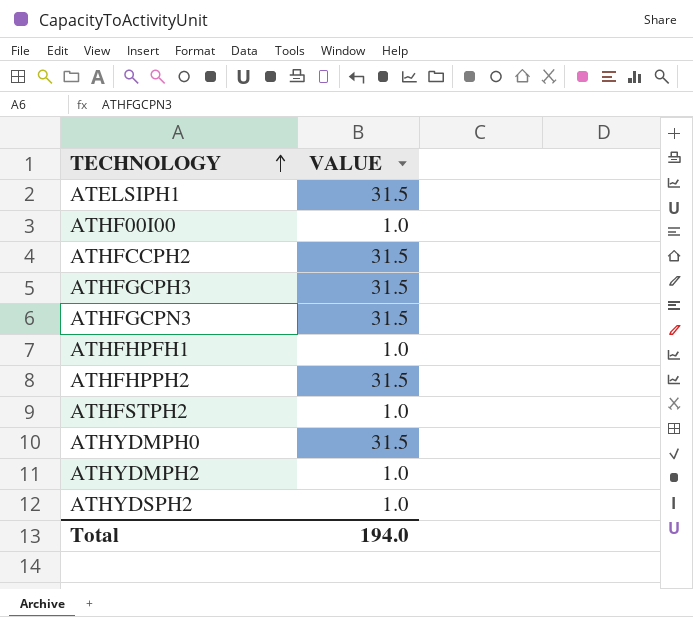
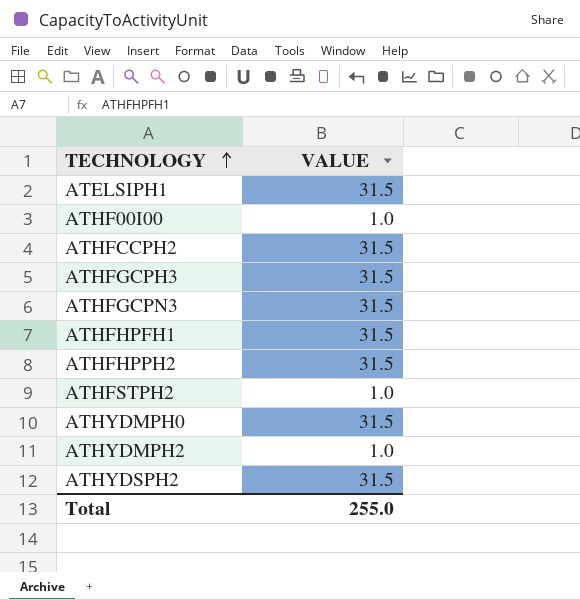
ATHFHPFH1 | VALUE: 1.0 -> 31.5
ATHYDSPH2 | VALUE: 1.0 -> 31.5
Total | VALUE: 194.0 -> 255.0

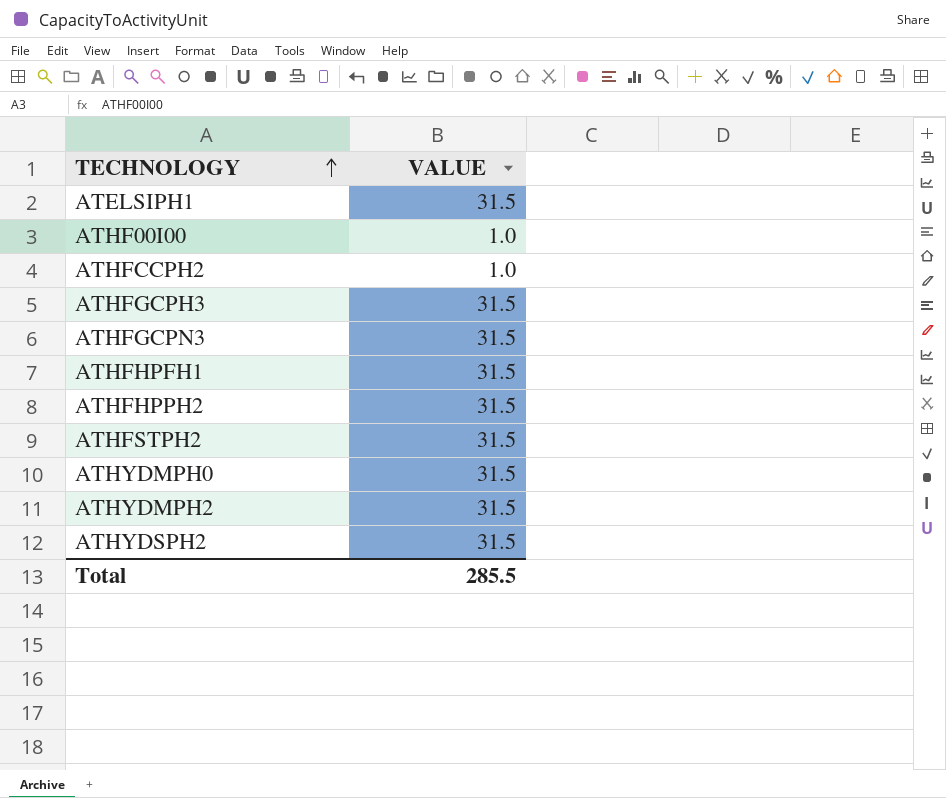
ATHFCCPH2 | VALUE: 31.5 -> 1.0
ATHFSTPH2 | VALUE: 1.0 -> 31.5
ATHYDMPH2 | VALUE: 1.0 -> 31.5
Total | VALUE: 255.0 -> 285.5

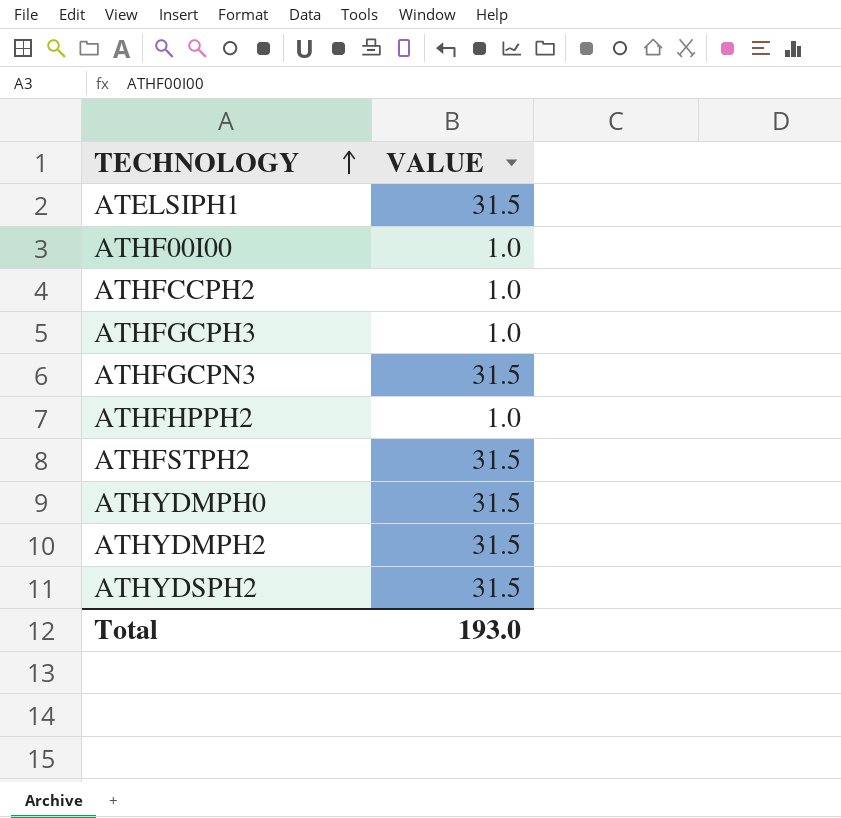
row ATHFHPFH1: 31.5 -> none
ATHFGCPH3 | VALUE: 31.5 -> 1.0
ATHFHPPH2 | VALUE: 31.5 -> 1.0
Total | VALUE: 285.5 -> 193.0

